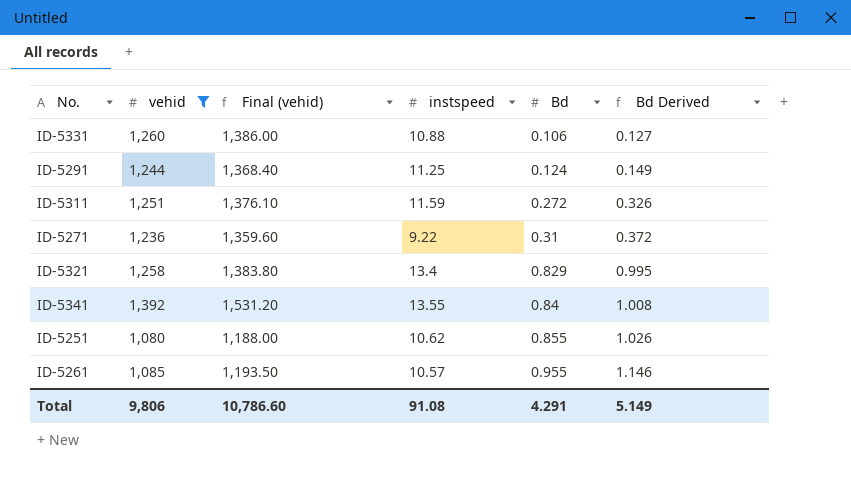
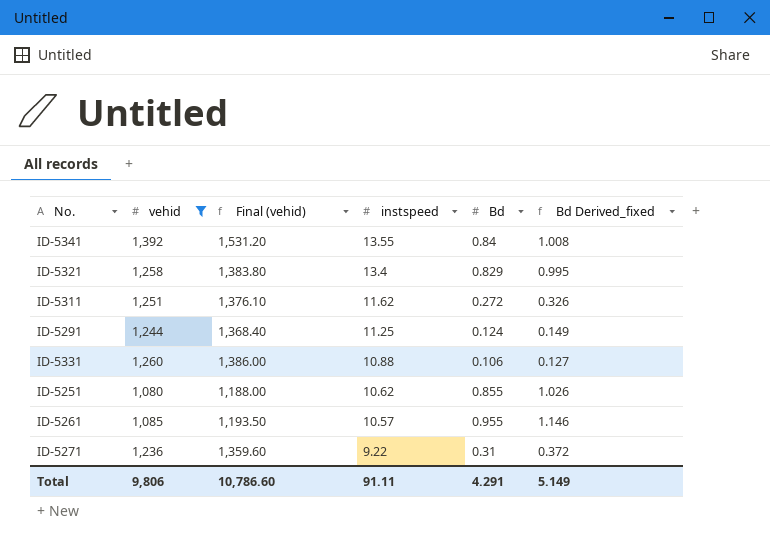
row order: Bd ascending -> instspeed descending
column name: Bd Derived -> Bd Derived_fixed
ID-5311 | instspeed: 11.59 -> 11.62
Total | instspeed: 91.08 -> 91.11

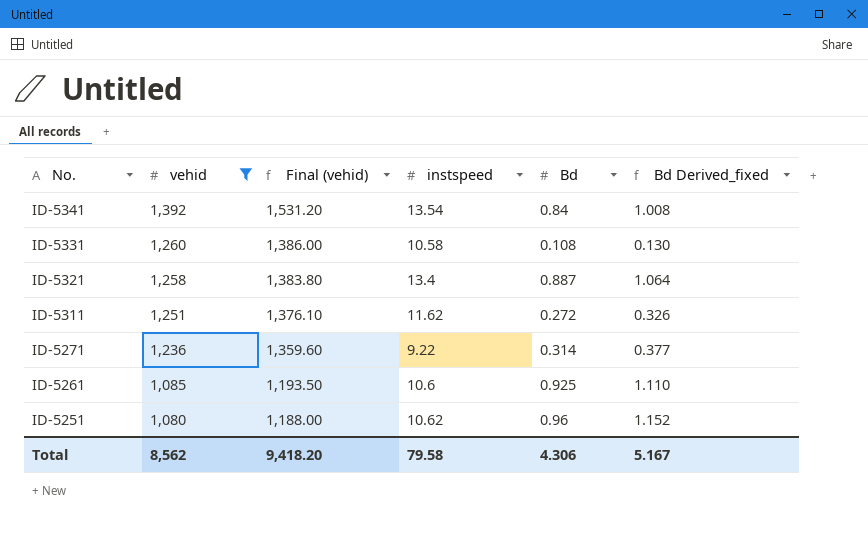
row order: instspeed descending -> No. descending
row ID-5291: 1,244 | 1,368.40 | 11.25 | 0.124 | 0.149 -> none
ID-5341 | instspeed: 13.55 -> 13.54
ID-5331 | instspeed: 10.88 -> 10.58
ID-5331 | Bd: 0.106 -> 0.108
ID-5331 | Bd Derived_fixed: 0.127 -> 0.130
ID-5321 | Bd: 0.829 -> 0.887
ID-5321 | Bd Derived_fixed: 0.995 -> 1.064
ID-5271 | Bd: 0.31 -> 0.314
ID-5271 | Bd Derived_fixed: 0.372 -> 0.377
ID-5261 | instspeed: 10.57 -> 10.6
ID-5261 | Bd: 0.955 -> 0.925
ID-5261 | Bd Derived_fixed: 1.146 -> 1.110
ID-5251 | Bd: 0.855 -> 0.96
ID-5251 | Bd Derived_fixed: 1.026 -> 1.152
Total | vehid: 9,806 -> 8,562
Total | Final (vehid): 10,786.60 -> 9,418.20
Total | instspeed: 91.11 -> 79.58
Total | Bd: 4.291 -> 4.306
Total | Bd Derived_fixed: 5.149 -> 5.167

